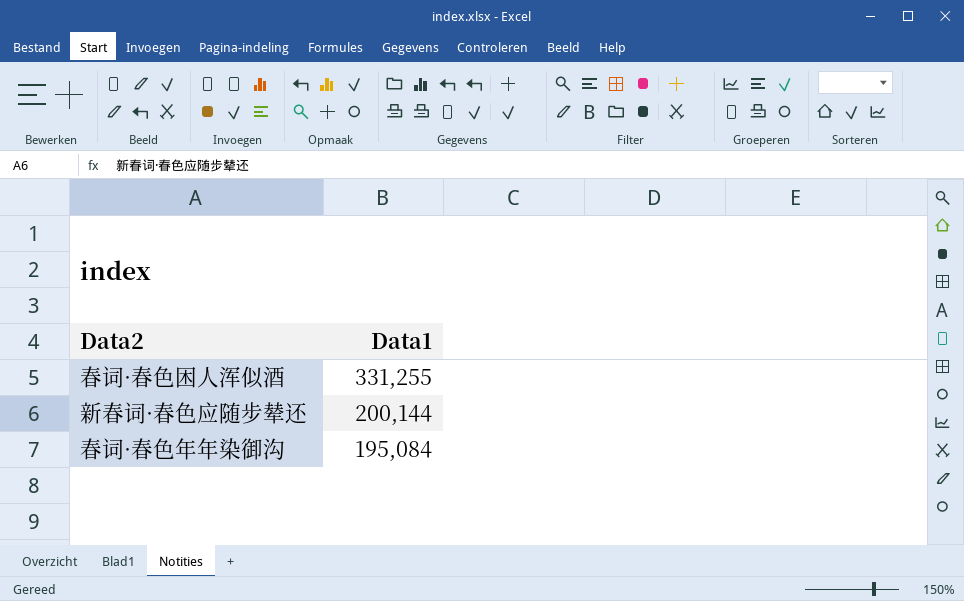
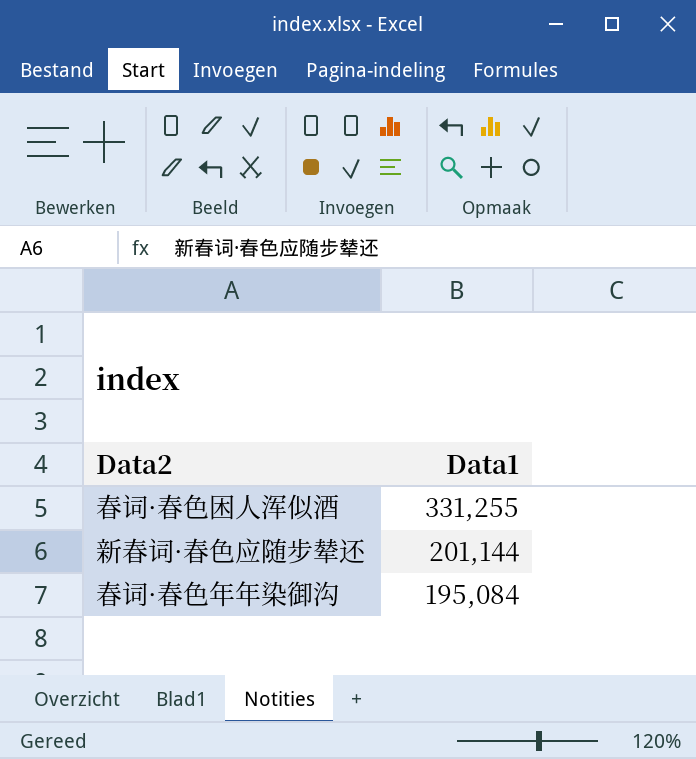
新春词·春色应随步辇还 | Data1: 200,144 -> 201,144

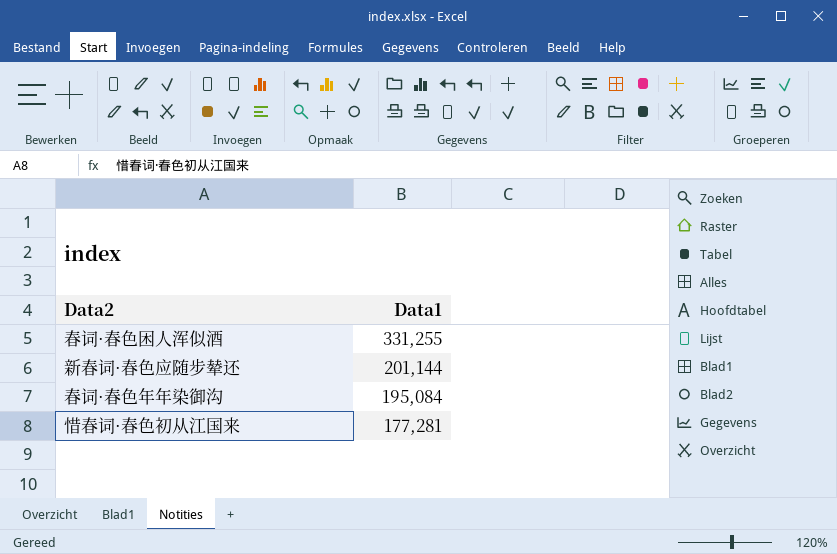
row 惜春词·春色初从江国来: none -> 177,281

